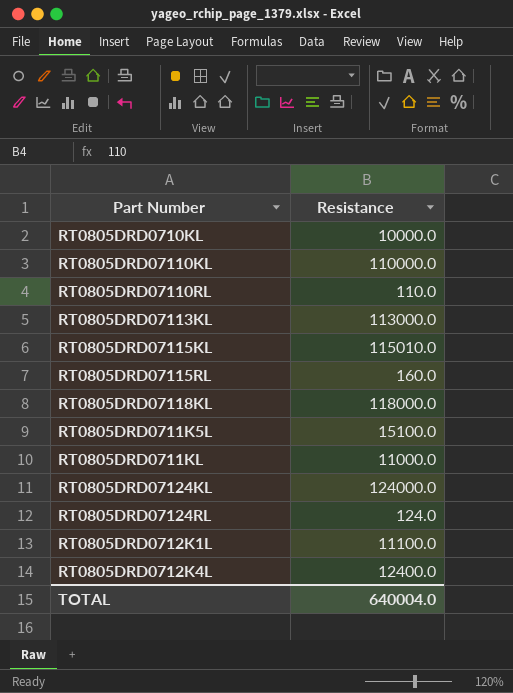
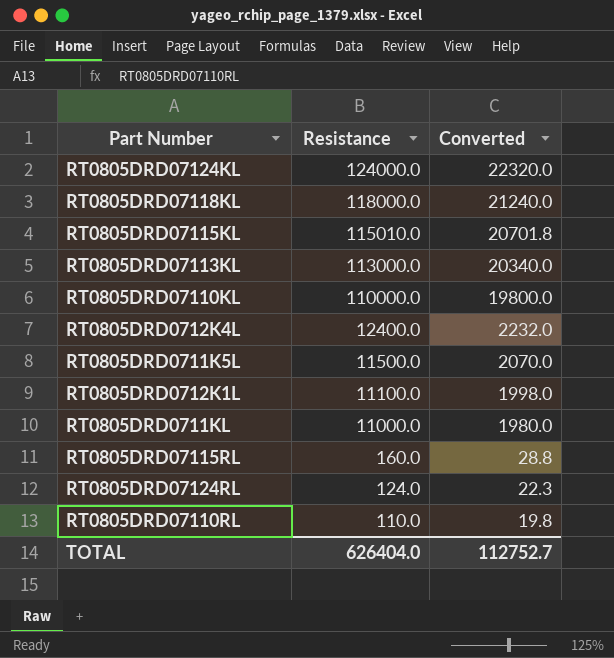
row order: none -> Resistance descending
column Converted | formula: none -> [Resistance] * 0.18
row RT0805DRD0710KL: 10000.0 -> none
RT0805DRD0711K5L | Resistance: 15100.0 -> 11500.0
TOTAL | Resistance: 640004.0 -> 626404.0

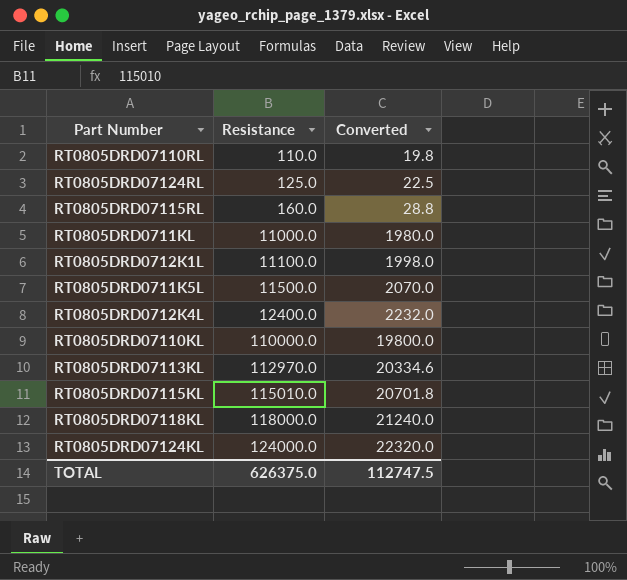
row order: Resistance descending -> Resistance ascending
RT0805DRD07124RL | Resistance: 124.0 -> 125.0
RT0805DRD07124RL | Converted: 22.3 -> 22.5
RT0805DRD07113KL | Resistance: 113000.0 -> 112970.0
RT0805DRD07113KL | Converted: 20340.0 -> 20334.6
TOTAL | Resistance: 626404.0 -> 626375.0
TOTAL | Converted: 112752.7 -> 112747.5

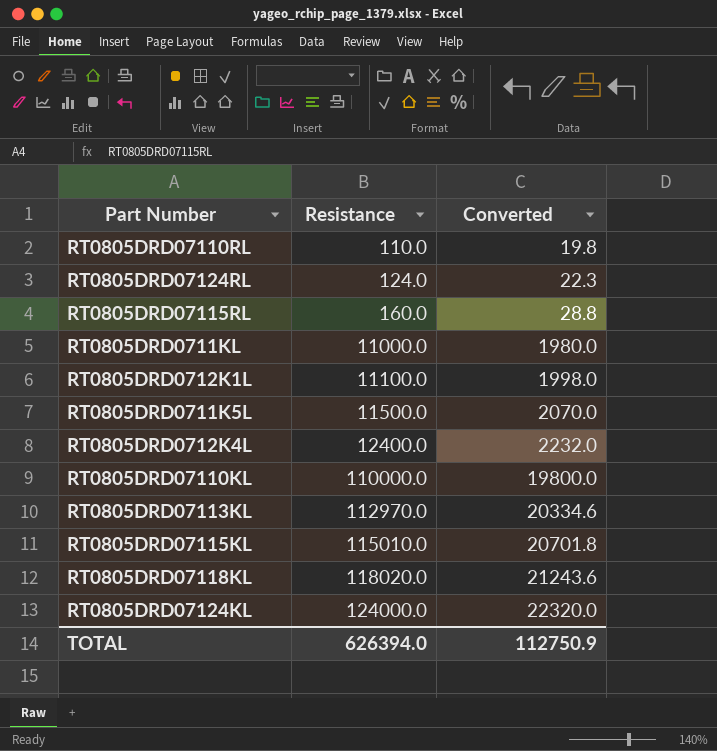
RT0805DRD07124RL | Resistance: 125.0 -> 124.0
RT0805DRD07124RL | Converted: 22.5 -> 22.3
RT0805DRD07118KL | Resistance: 118000.0 -> 118020.0
RT0805DRD07118KL | Converted: 21240.0 -> 21243.6
TOTAL | Resistance: 626375.0 -> 626394.0
TOTAL | Converted: 112747.5 -> 112750.9

